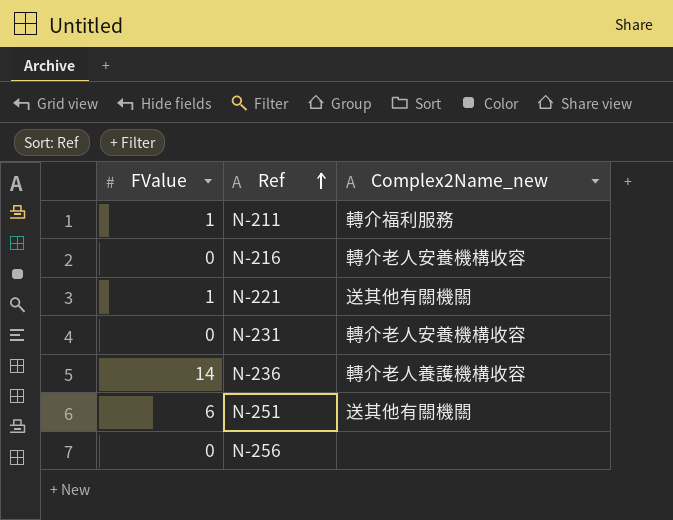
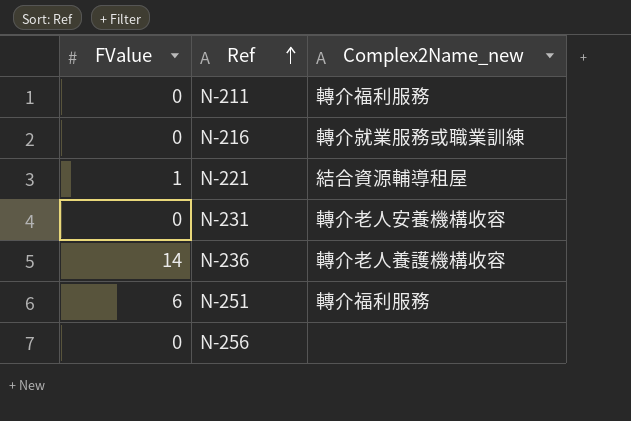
N-211 | FValue: 1 -> 0
N-216 | Complex2Name_new: 轉介老人安養機構收容 -> 轉介就業服務或職業訓練
N-221 | Complex2Name_new: 送其他有關機關 -> 結合資源輔導租屋
N-251 | Complex2Name_new: 送其他有關機關 -> 轉介福利服務

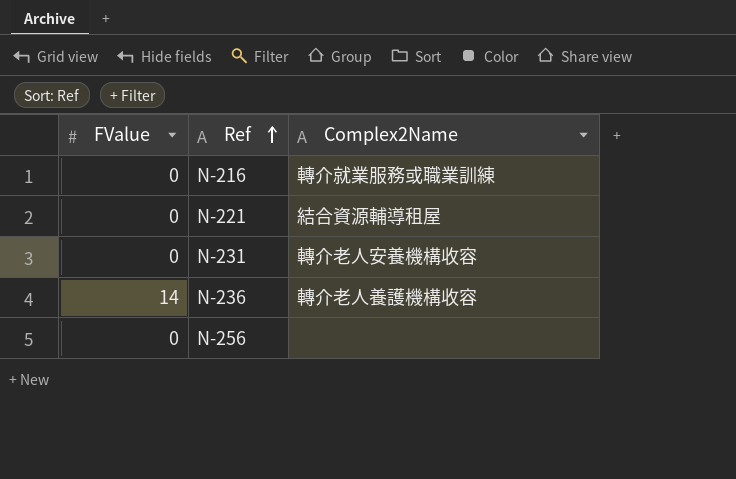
column name: Complex2Name_new -> Complex2Name
row N-211: 0 | 轉介福利服務 -> none
row N-251: 6 | 轉介福利服務 -> none
N-221 | FValue: 1 -> 0

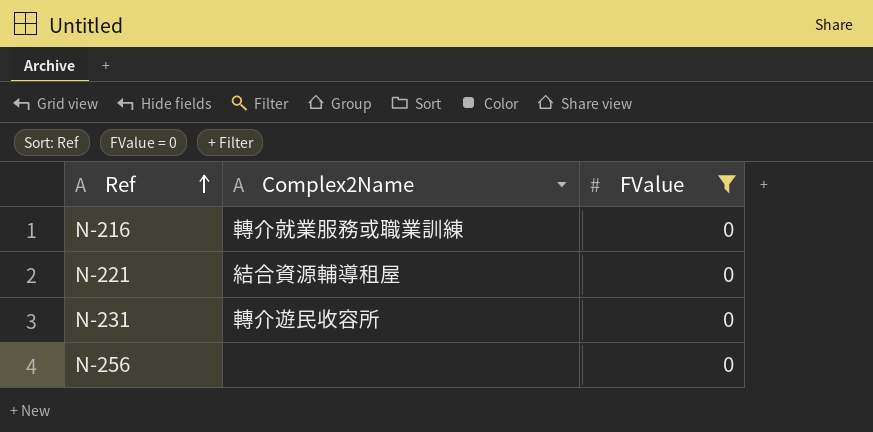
filter: none -> FValue = 0
column FValue | position: 1 -> 3
N-231 | Complex2Name: 轉介老人安養機構收容 -> 轉介遊民收容所

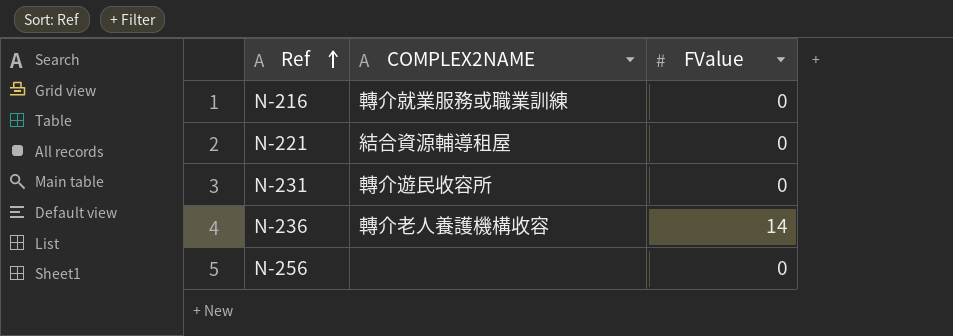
filter: FValue = 0 -> none
column name: Complex2Name -> COMPLEX2NAME

